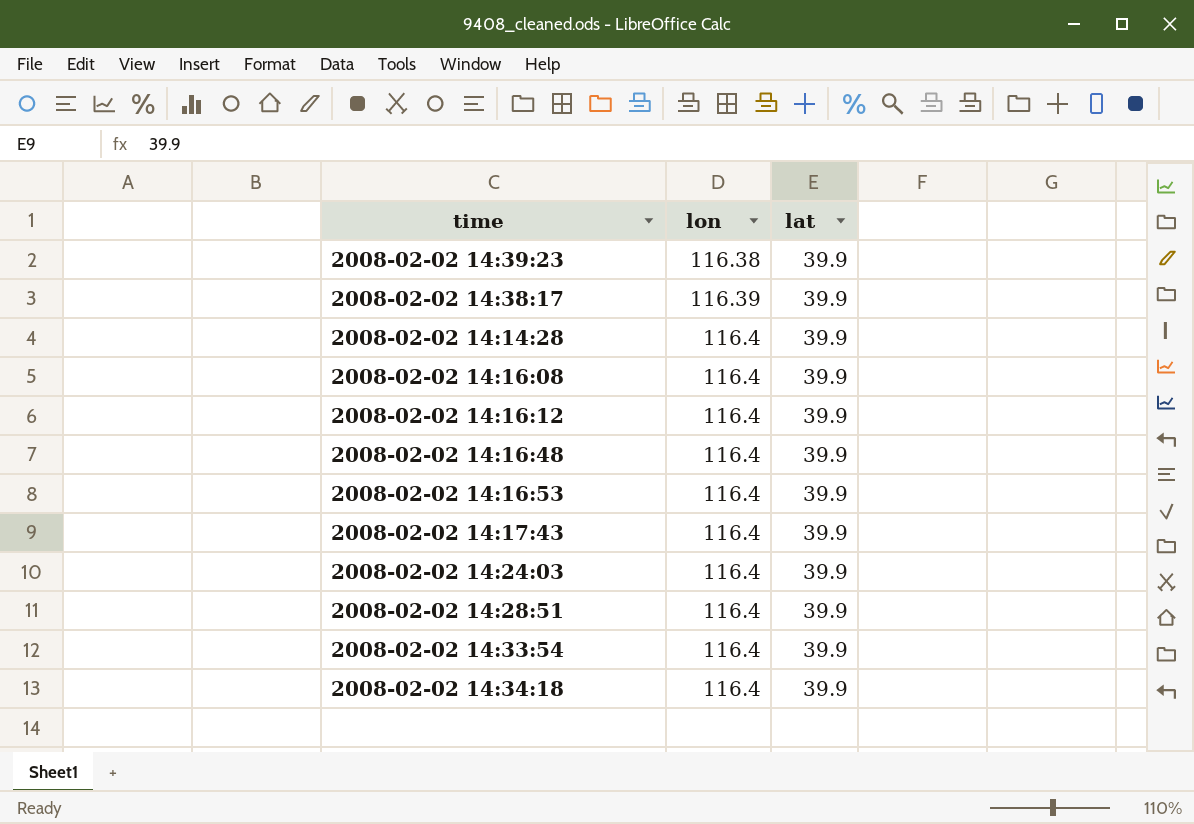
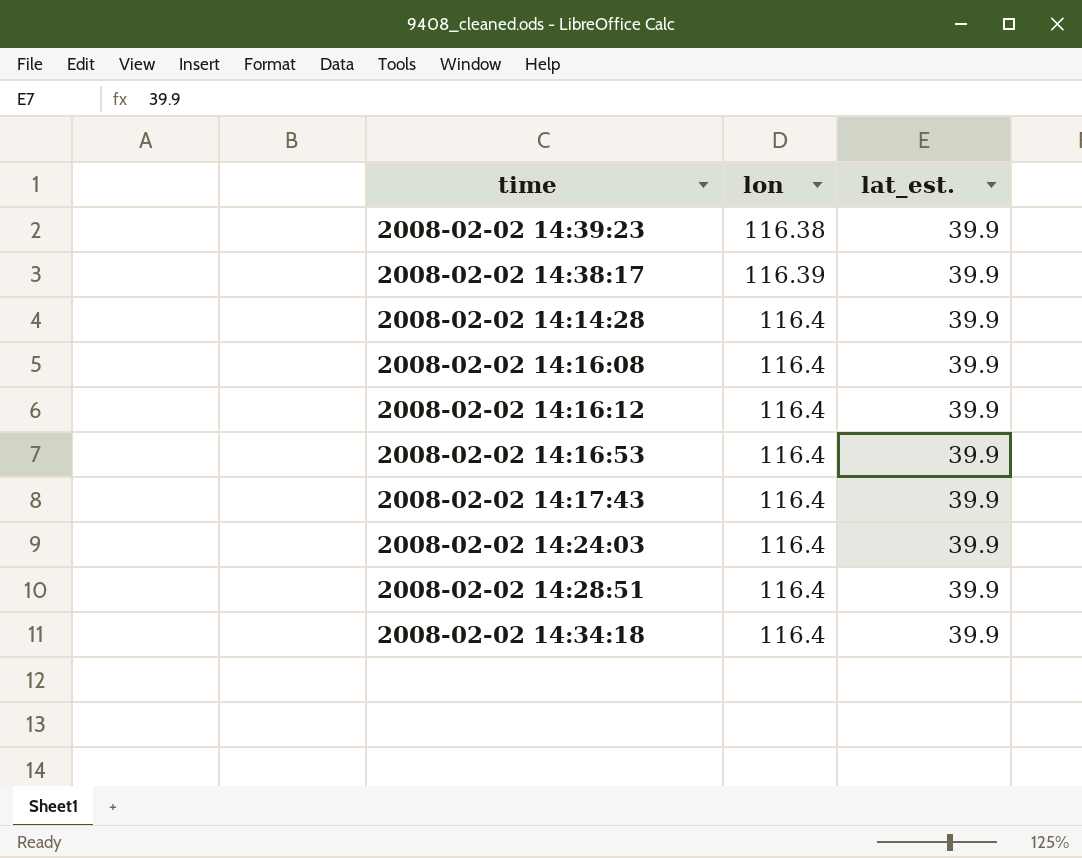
column name: lat -> lat_est.
row 2008-02-02 14:16:48: 116.4 | 39.9 -> none
row 2008-02-02 14:33:54: 116.4 | 39.9 -> none

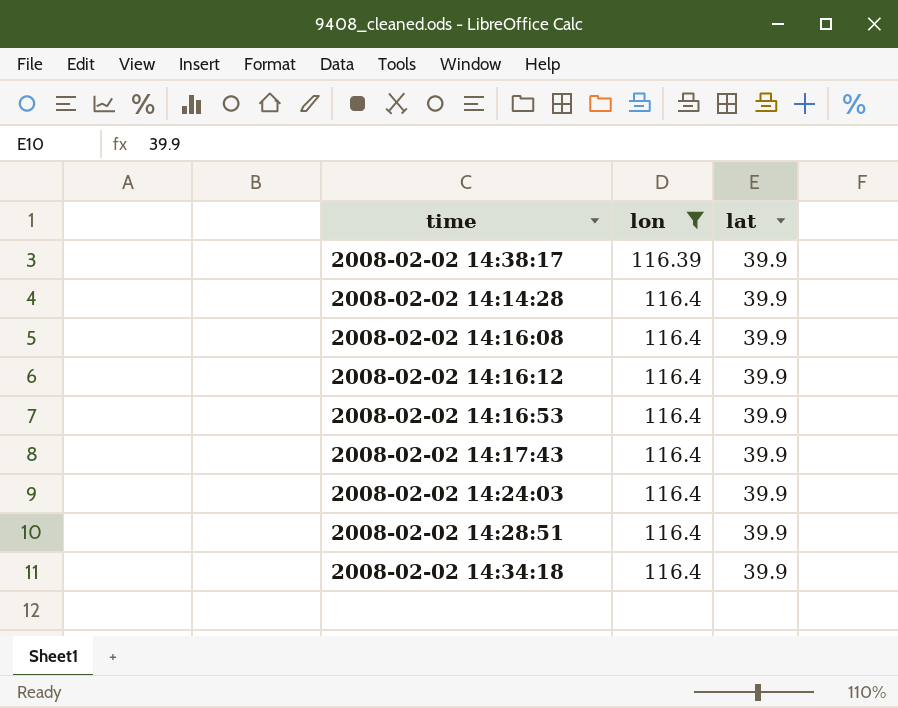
filter: none -> lon != 116.38
column name: lat_est. -> lat

